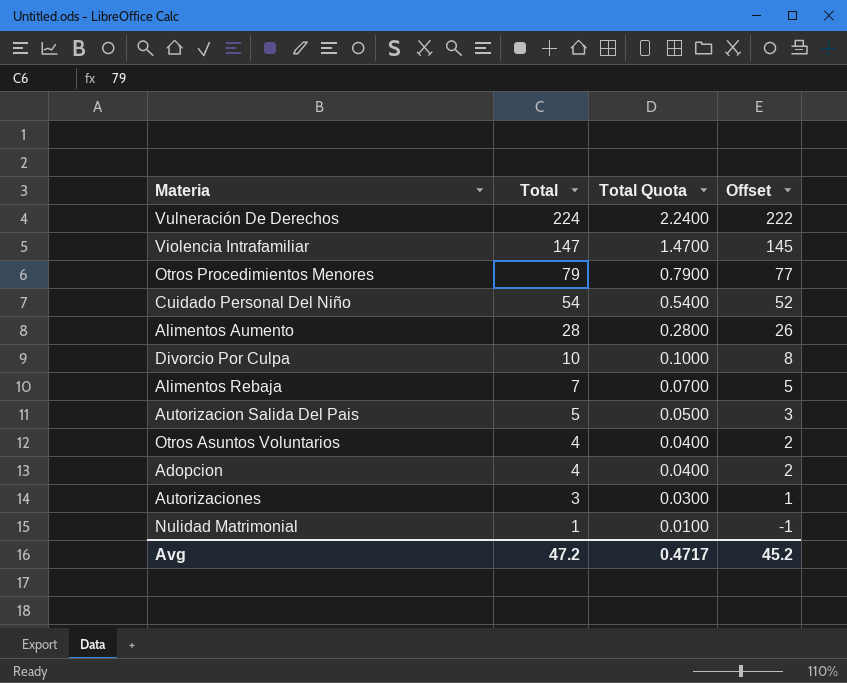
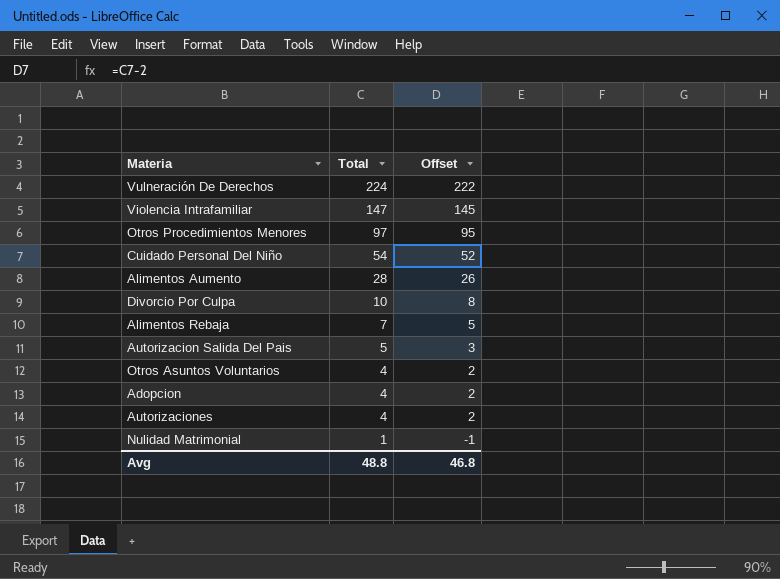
column Total Quota | formula: [Total] * 0.01 -> none
Otros Procedimientos Menores | Total: 79 -> 97
Otros Procedimientos Menores | Offset: 77 -> 95
Autorizaciones | Total: 3 -> 4
Autorizaciones | Offset: 1 -> 2
Avg | Total: 47.2 -> 48.8
Avg | Offset: 45.2 -> 46.8

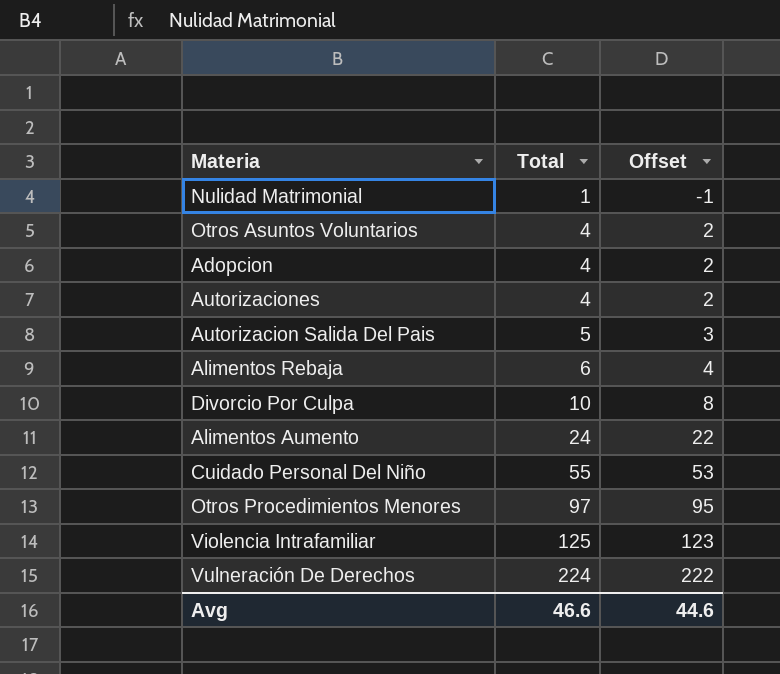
row order: Total descending -> Total ascending
Alimentos Rebaja | Total: 7 -> 6
Alimentos Rebaja | Offset: 5 -> 4
Alimentos Aumento | Total: 28 -> 24
Alimentos Aumento | Offset: 26 -> 22
Cuidado Personal Del Niño | Total: 54 -> 55
Cuidado Personal Del Niño | Offset: 52 -> 53
Violencia Intrafamiliar | Total: 147 -> 125
Violencia Intrafamiliar | Offset: 145 -> 123
Avg | Total: 48.8 -> 46.6
Avg | Offset: 46.8 -> 44.6

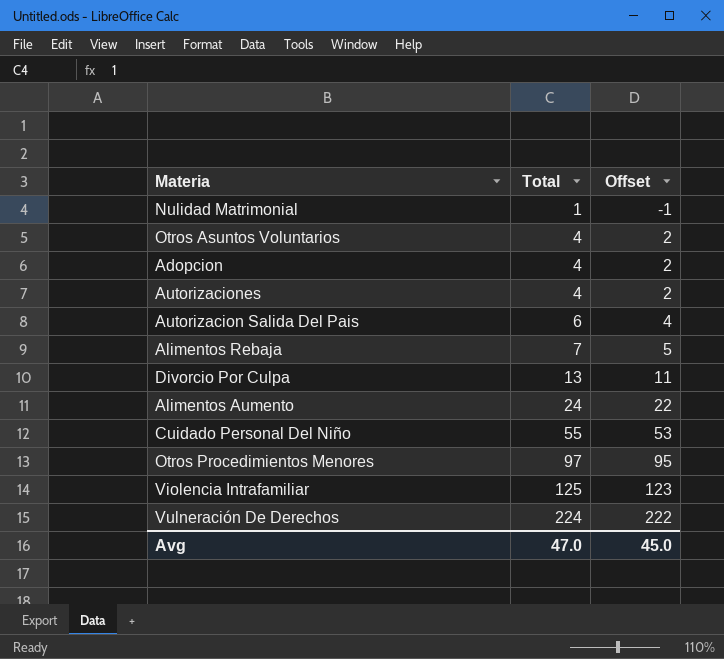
Autorizacion Salida Del Pais | Total: 5 -> 6
Autorizacion Salida Del Pais | Offset: 3 -> 4
Alimentos Rebaja | Total: 6 -> 7
Alimentos Rebaja | Offset: 4 -> 5
Divorcio Por Culpa | Total: 10 -> 13
Divorcio Por Culpa | Offset: 8 -> 11
Avg | Total: 46.6 -> 47.0
Avg | Offset: 44.6 -> 45.0

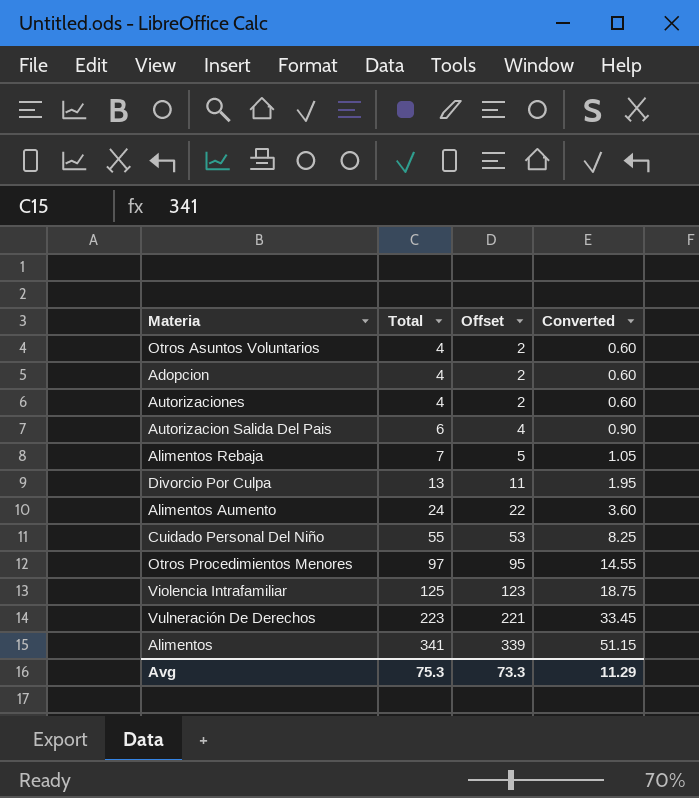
column Converted | formula: none -> [Total] * 0.15
row Nulidad Matrimonial: 1 | -1 -> none
Vulneración De Derechos | Total: 224 -> 223
Vulneración De Derechos | Offset: 222 -> 221
row Alimentos: none -> 341 | 339 | 51.15
Avg | Total: 47.0 -> 75.3
Avg | Offset: 45.0 -> 73.3

